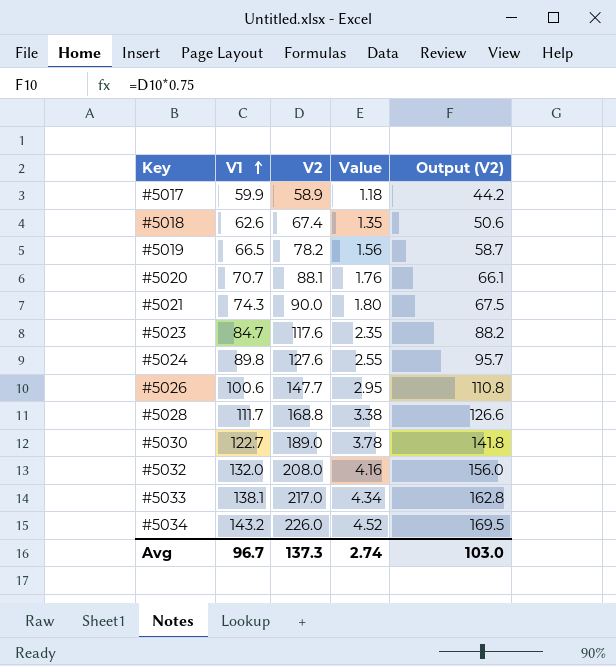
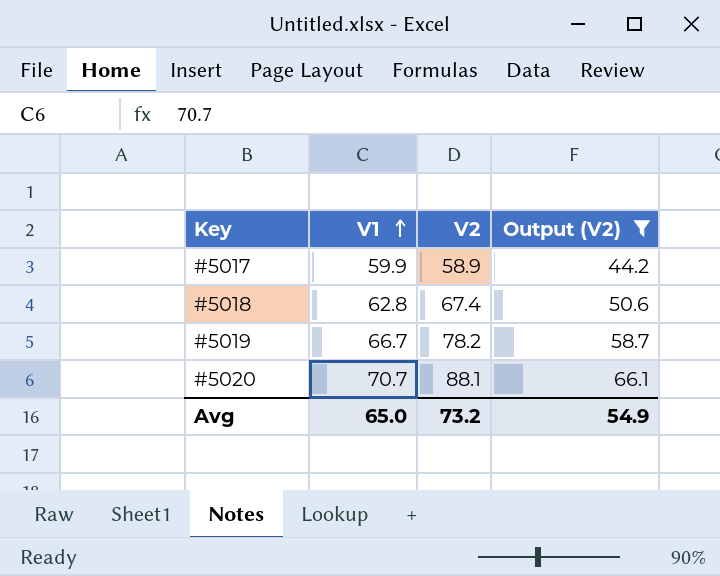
filter: none -> Output (V2) <= 66.1
column Value | formula: [V2] * 0.02 -> none
#5018 | V1: 62.6 -> 62.8
#5019 | V1: 66.5 -> 66.7
Avg | V1: 96.7 -> 65.0
Avg | V2: 137.3 -> 73.2
Avg | Output (V2): 103.0 -> 54.9

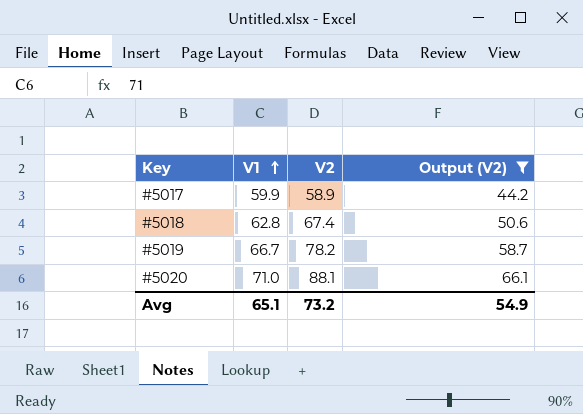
#5020 | V1: 70.7 -> 71.0
Avg | V1: 65.0 -> 65.1

